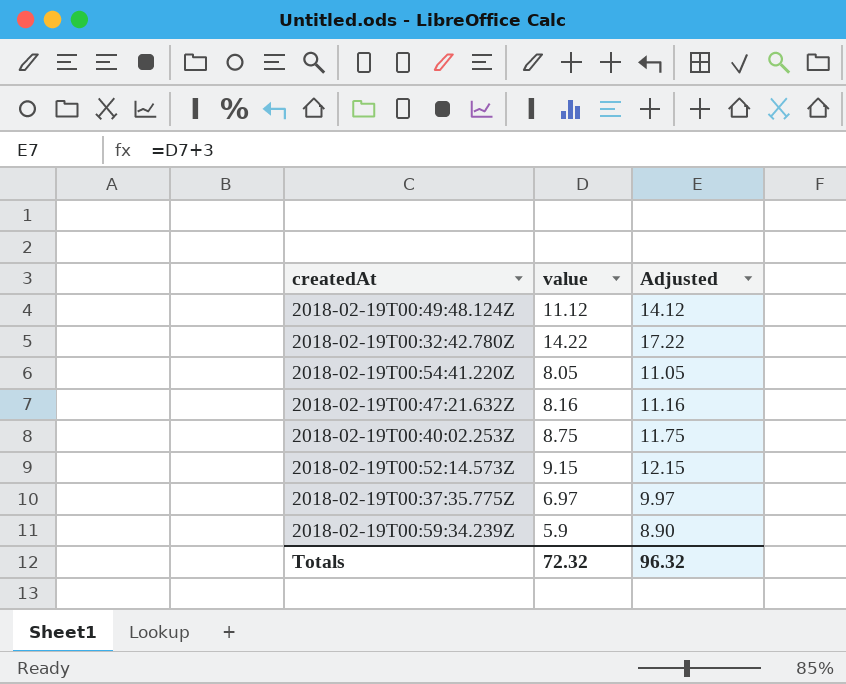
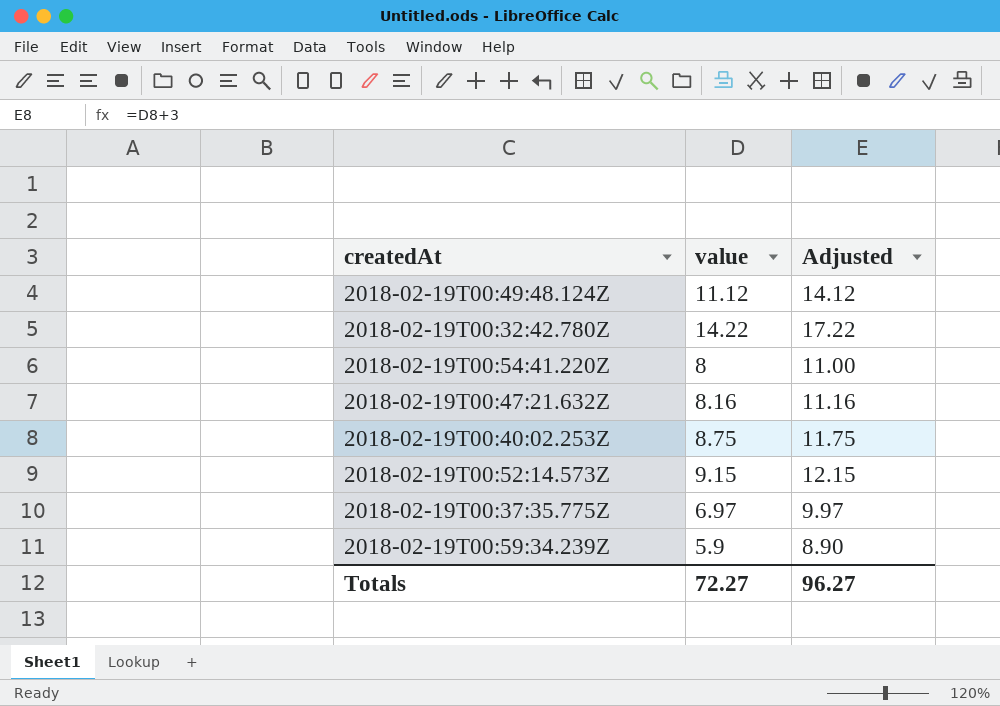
2018-02-19T00:54:41.220Z | value: 8.05 -> 8
2018-02-19T00:54:41.220Z | Adjusted: 11.05 -> 11.00
Totals | value: 72.32 -> 72.27
Totals | Adjusted: 96.32 -> 96.27

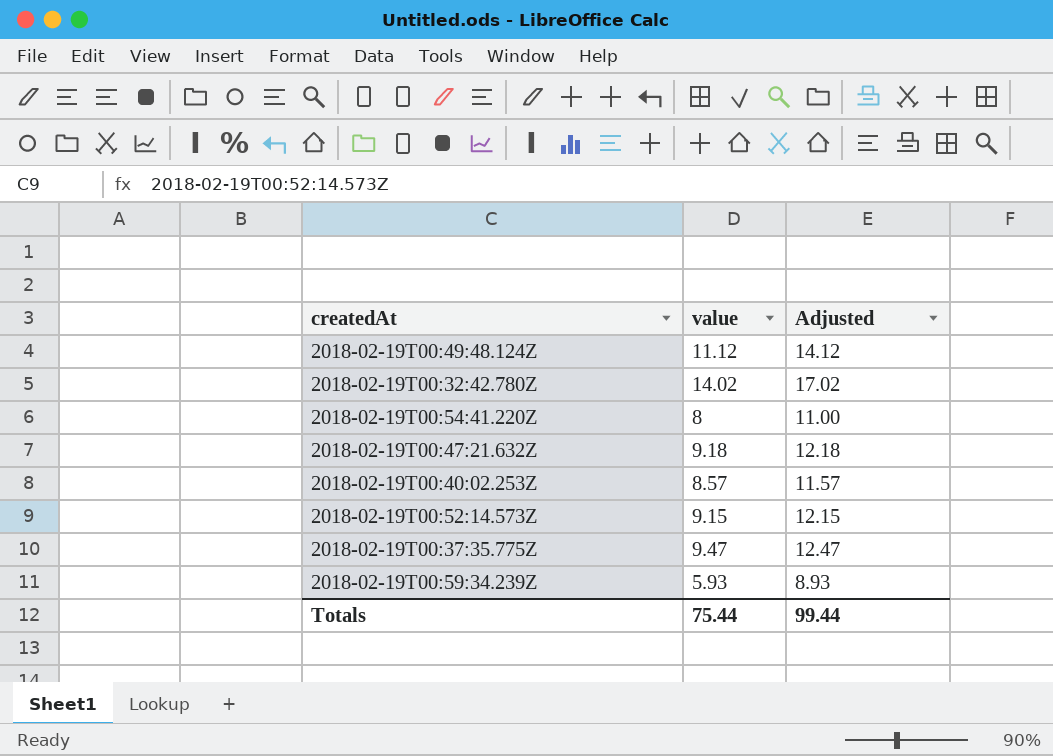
2018-02-19T00:32:42.780Z | value: 14.22 -> 14.02
2018-02-19T00:32:42.780Z | Adjusted: 17.22 -> 17.02
2018-02-19T00:47:21.632Z | value: 8.16 -> 9.18
2018-02-19T00:47:21.632Z | Adjusted: 11.16 -> 12.18
2018-02-19T00:40:02.253Z | value: 8.75 -> 8.57
2018-02-19T00:40:02.253Z | Adjusted: 11.75 -> 11.57
2018-02-19T00:37:35.775Z | value: 6.97 -> 9.47
2018-02-19T00:37:35.775Z | Adjusted: 9.97 -> 12.47
2018-02-19T00:59:34.239Z | value: 5.9 -> 5.93
2018-02-19T00:59:34.239Z | Adjusted: 8.90 -> 8.93
Totals | value: 72.27 -> 75.44
Totals | Adjusted: 96.27 -> 99.44

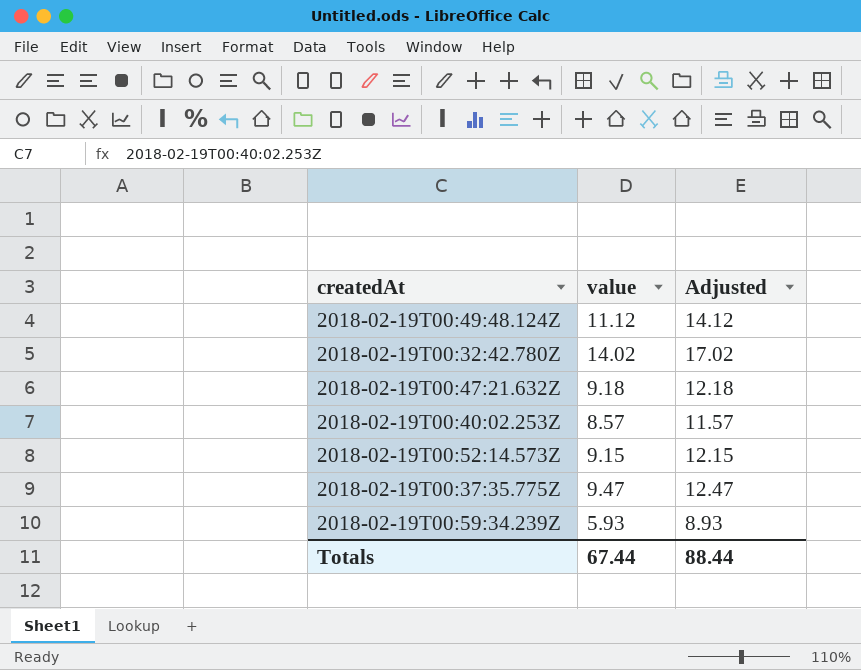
row 2018-02-19T00:54:41.220Z: 8 | 11.00 -> none
Totals | value: 75.44 -> 67.44
Totals | Adjusted: 99.44 -> 88.44

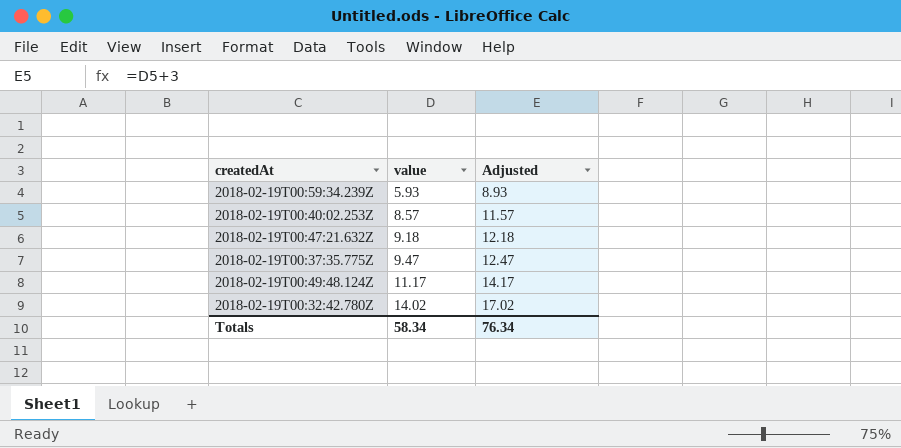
row order: none -> value ascending
row 2018-02-19T00:52:14.573Z: 9.15 | 12.15 -> none
2018-02-19T00:49:48.124Z | value: 11.12 -> 11.17
2018-02-19T00:49:48.124Z | Adjusted: 14.12 -> 14.17
Totals | value: 67.44 -> 58.34
Totals | Adjusted: 88.44 -> 76.34

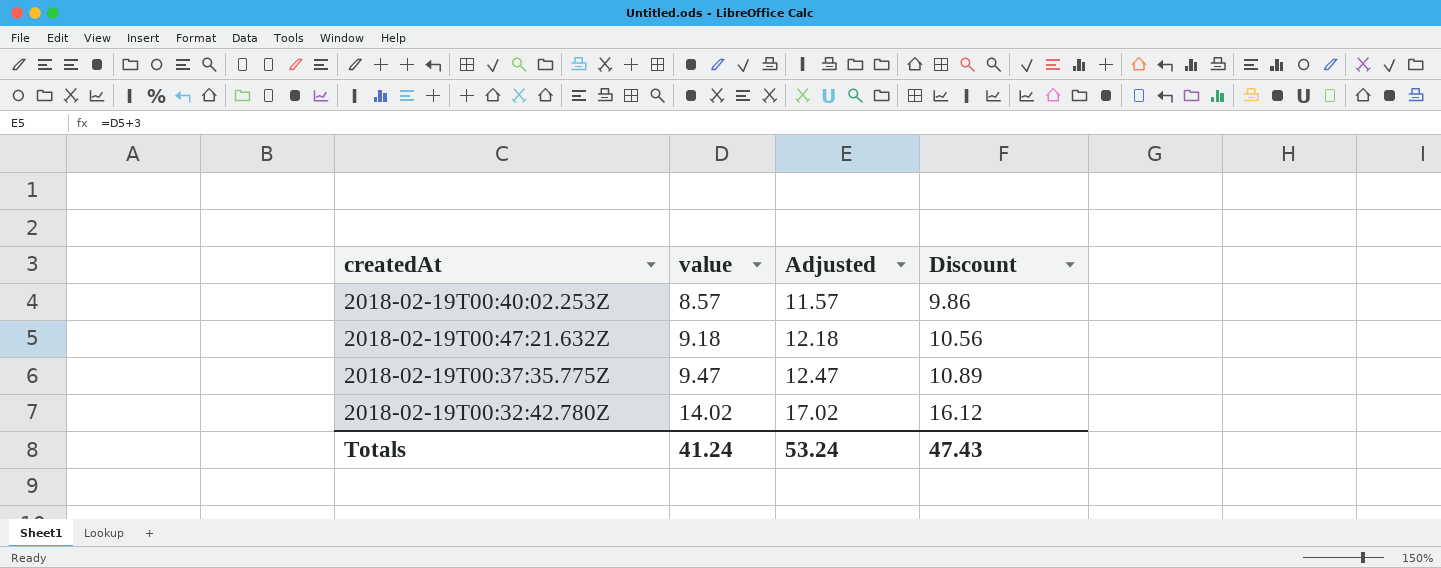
column Discount | formula: none -> [value] * 1.15
row 2018-02-19T00:59:34.239Z: 5.93 | 8.93 -> none
row 2018-02-19T00:49:48.124Z: 11.17 | 14.17 -> none
Totals | value: 58.34 -> 41.24
Totals | Adjusted: 76.34 -> 53.24

